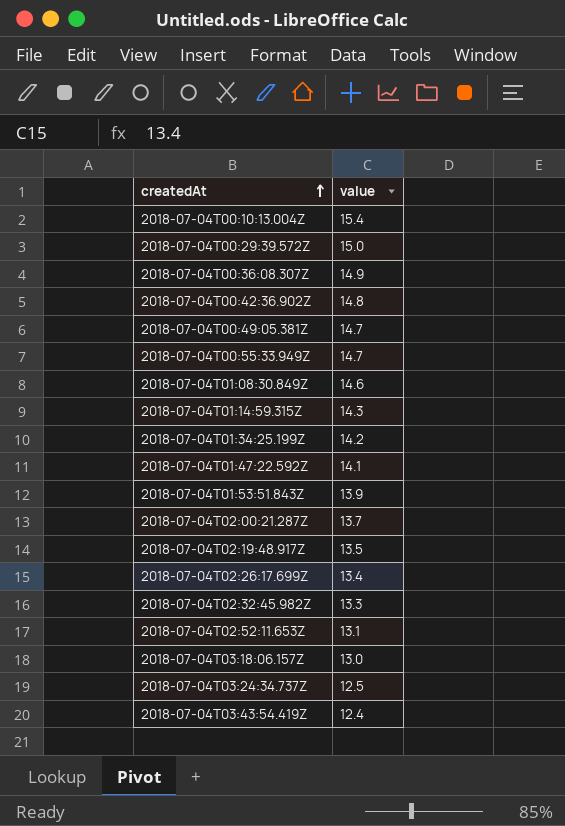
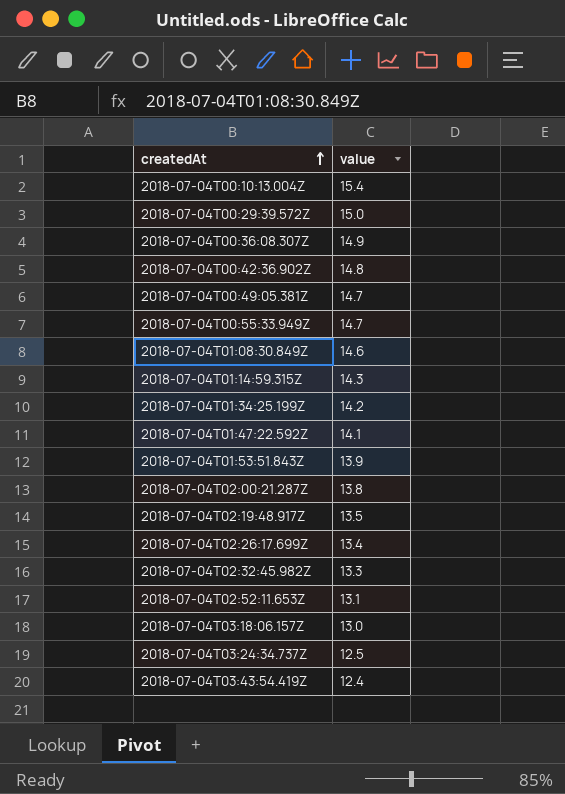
2018-07-04T02:00:21.287Z | value: 13.7 -> 13.8

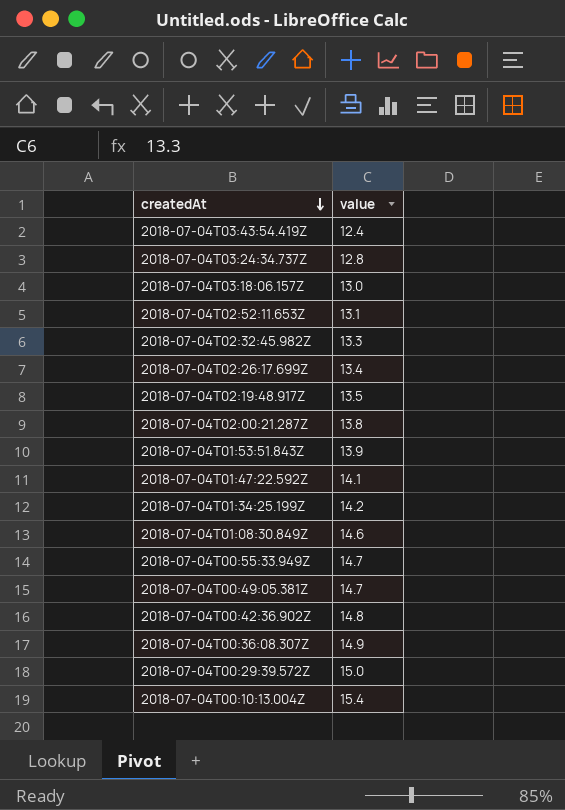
row order: createdAt ascending -> createdAt descending
row 2018-07-04T01:14:59.315Z: 14.3 -> none
2018-07-04T03:24:34.737Z | value: 12.5 -> 12.8

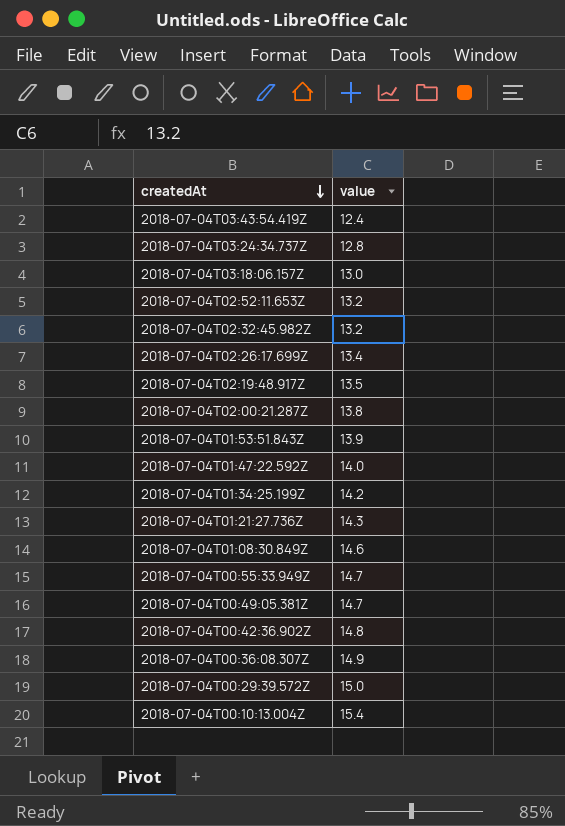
2018-07-04T02:52:11.653Z | value: 13.1 -> 13.2
2018-07-04T02:32:45.982Z | value: 13.3 -> 13.2
2018-07-04T01:47:22.592Z | value: 14.1 -> 14.0
row 2018-07-04T01:21:27.736Z: none -> 14.3

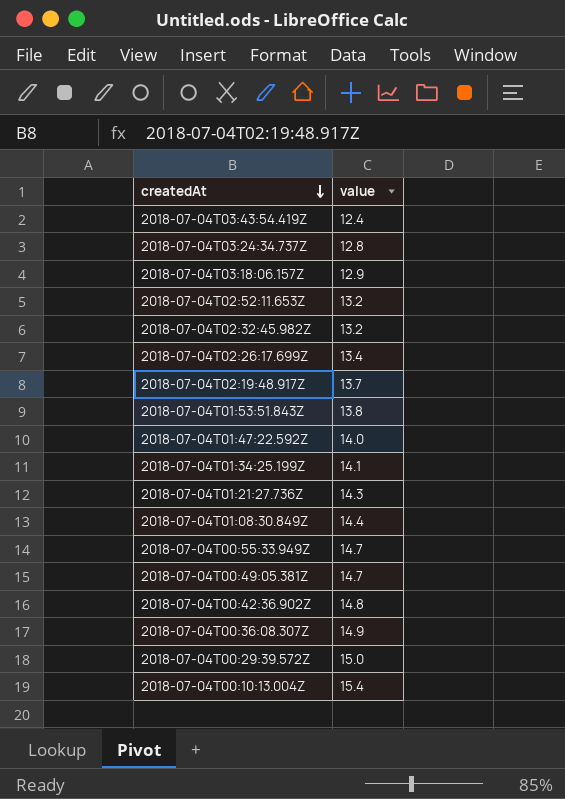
row 2018-07-04T02:00:21.287Z: 13.8 -> none
2018-07-04T03:18:06.157Z | value: 13.0 -> 12.9
2018-07-04T02:19:48.917Z | value: 13.5 -> 13.7
2018-07-04T01:53:51.843Z | value: 13.9 -> 13.8
2018-07-04T01:34:25.199Z | value: 14.2 -> 14.1
2018-07-04T01:08:30.849Z | value: 14.6 -> 14.4

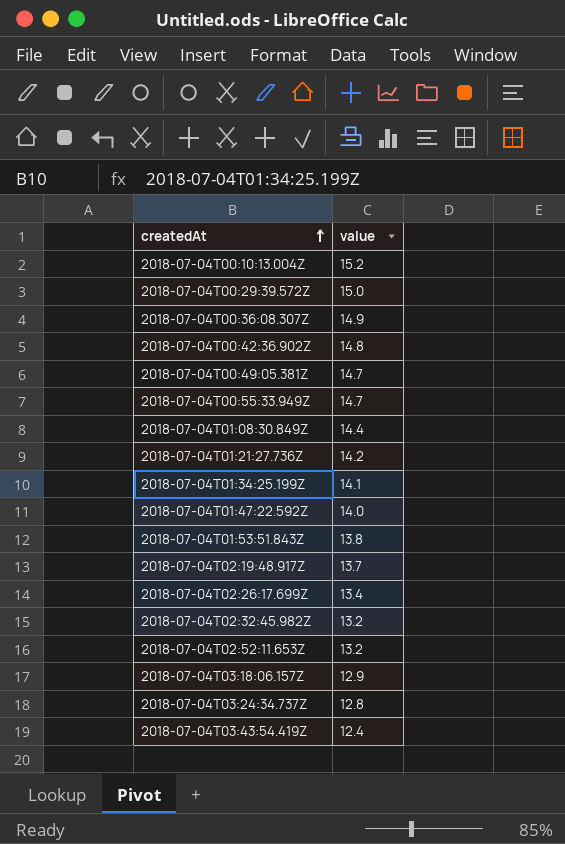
row order: createdAt descending -> createdAt ascending
2018-07-04T00:10:13.004Z | value: 15.4 -> 15.2
2018-07-04T01:21:27.736Z | value: 14.3 -> 14.2

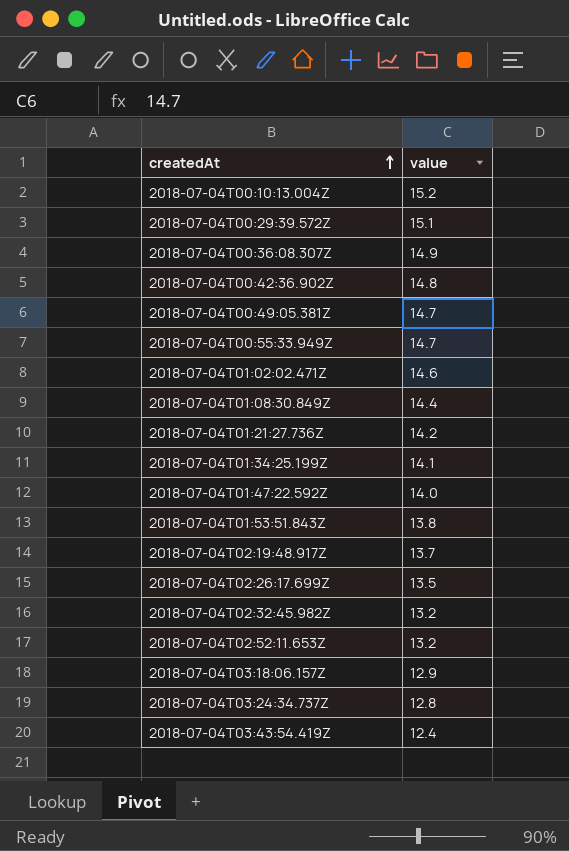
2018-07-04T00:29:39.572Z | value: 15.0 -> 15.1
row 2018-07-04T01:02:02.471Z: none -> 14.6
2018-07-04T02:26:17.699Z | value: 13.4 -> 13.5

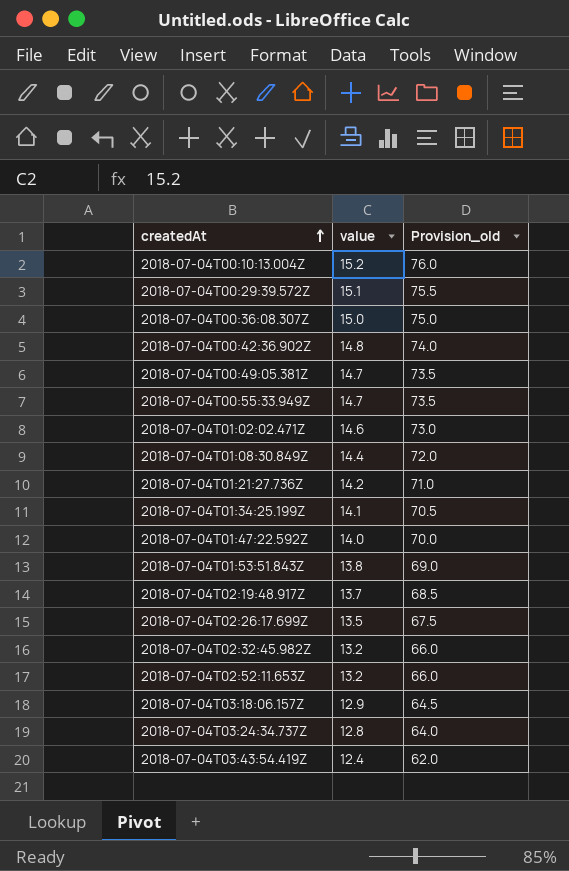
column Provision_old | formula: none -> [value] * 5
2018-07-04T00:36:08.307Z | value: 14.9 -> 15.0

